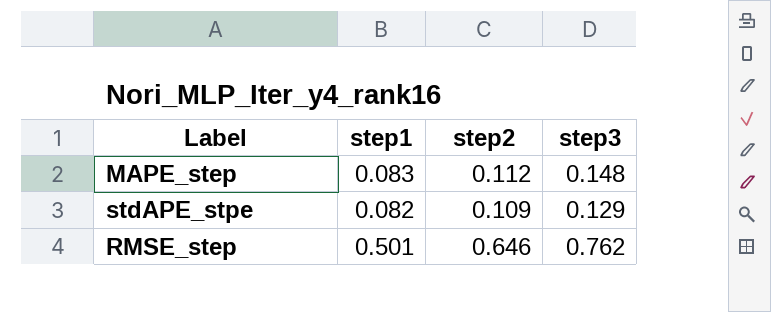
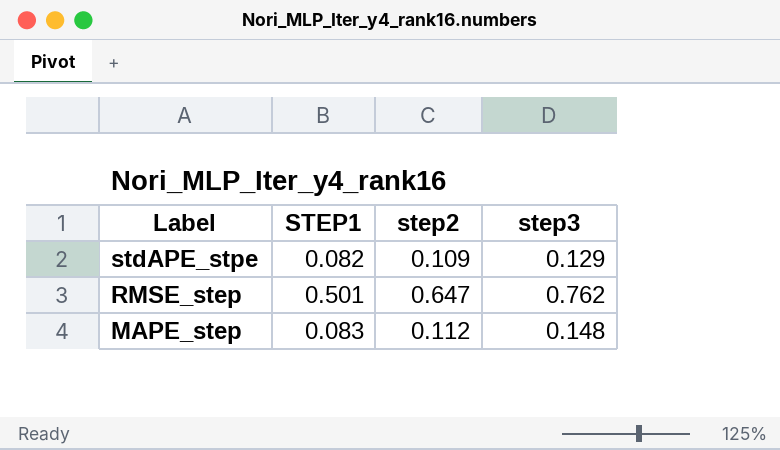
row order: none -> Label descending
column name: step1 -> STEP1
RMSE_step | step2: 0.646 -> 0.647

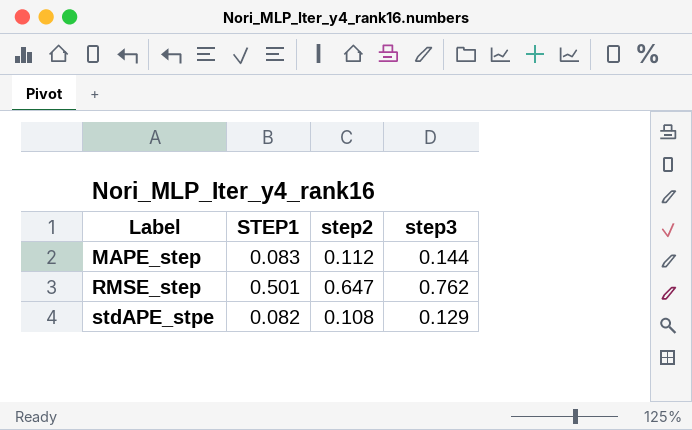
row order: Label descending -> Label ascending
MAPE_step | step3: 0.148 -> 0.144
stdAPE_stpe | step2: 0.109 -> 0.108

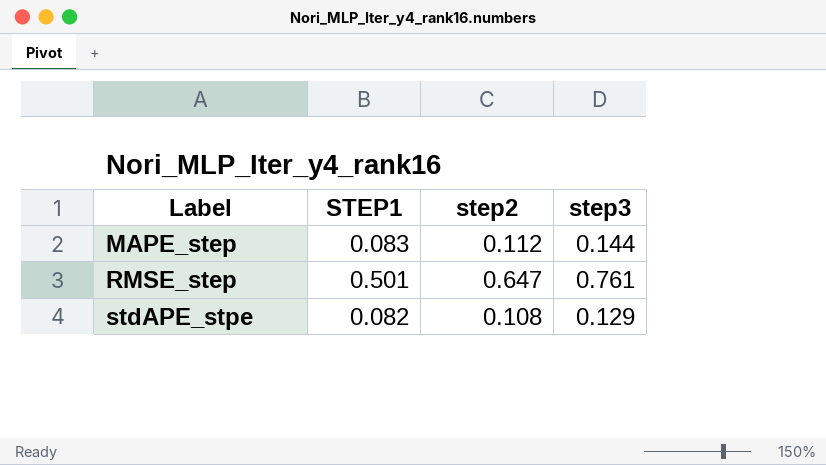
RMSE_step | step3: 0.762 -> 0.761

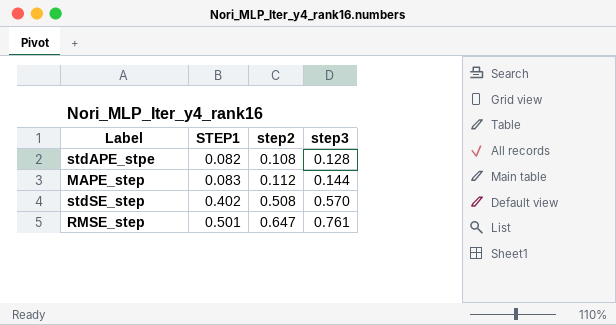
row order: Label ascending -> STEP1 ascending
stdAPE_stpe | step3: 0.129 -> 0.128
row stdSE_step: none -> 0.402 | 0.508 | 0.570

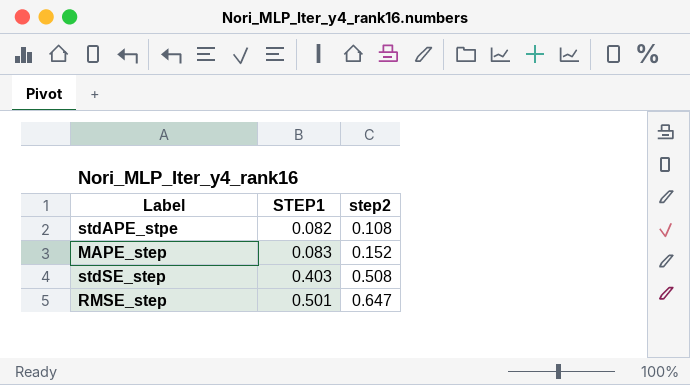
column step3 | position: 4 -> none
MAPE_step | step2: 0.112 -> 0.152
stdSE_step | STEP1: 0.402 -> 0.403

